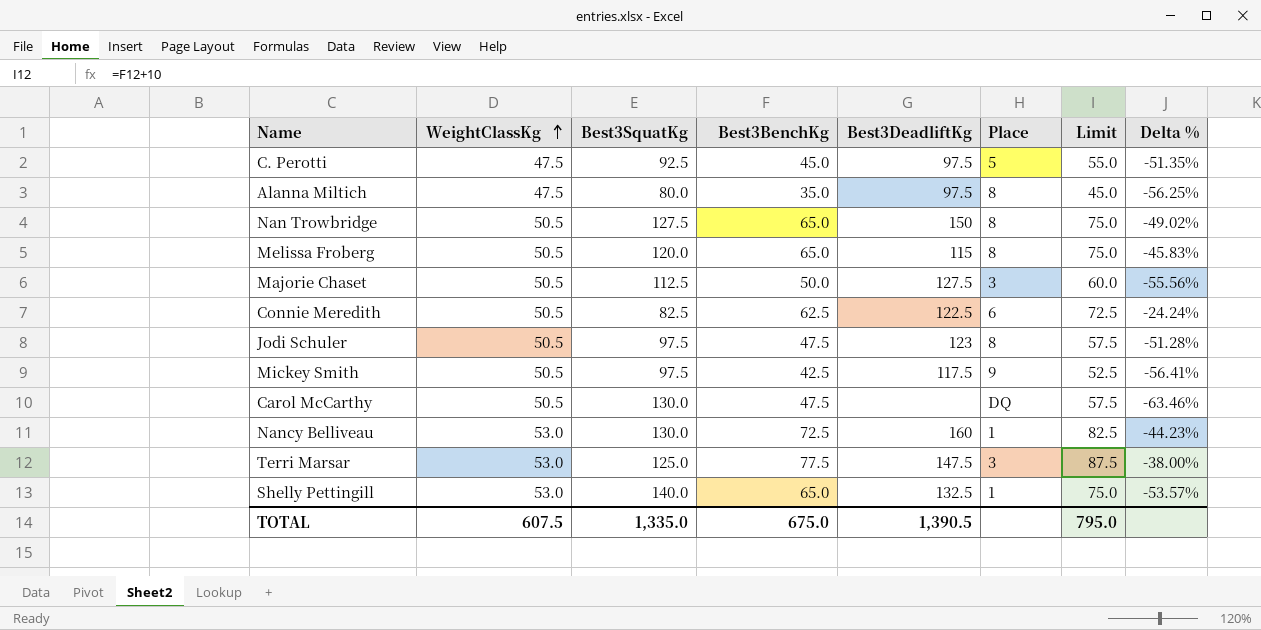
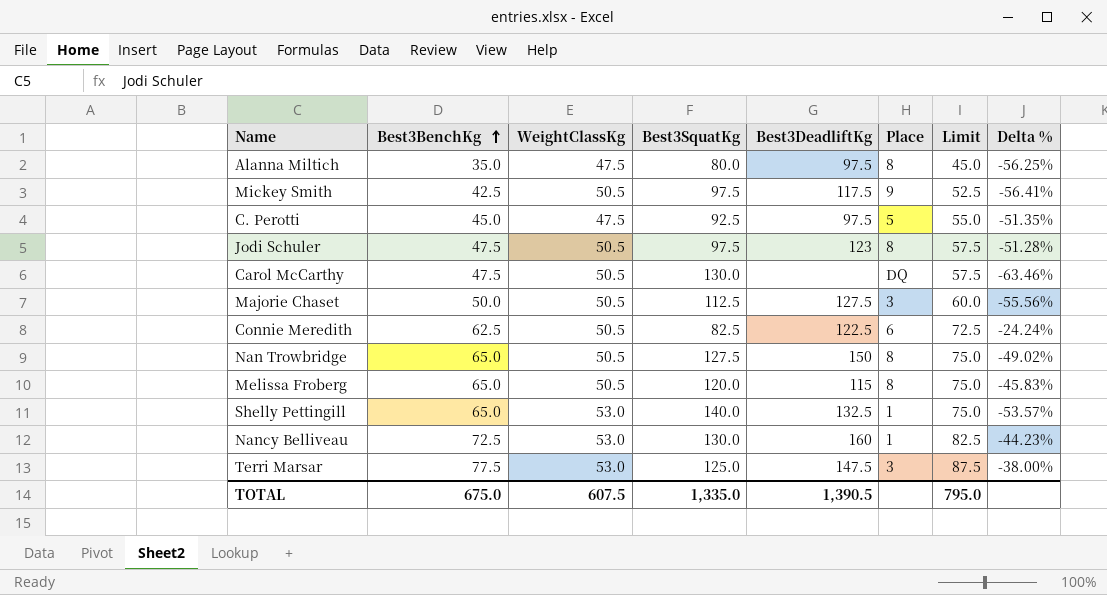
row order: WeightClassKg ascending -> Best3BenchKg ascending
column Best3BenchKg | position: 4 -> 2

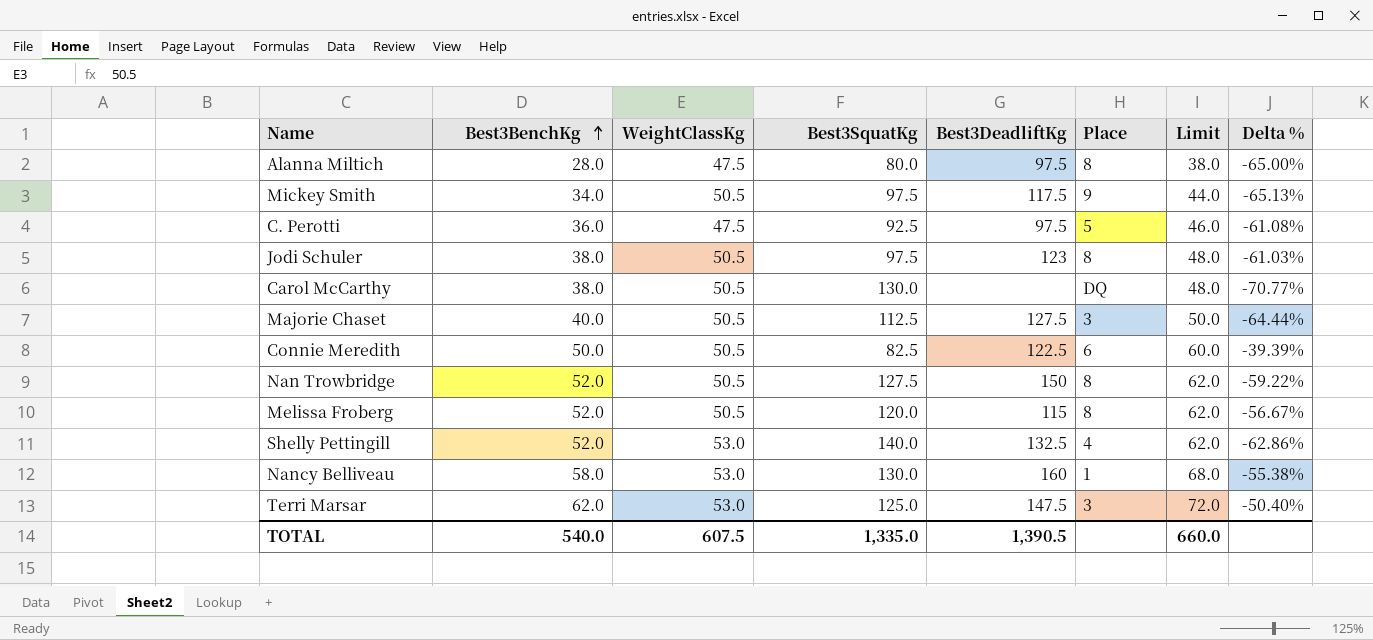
Alanna Miltich | Best3BenchKg: 35.0 -> 28.0
Alanna Miltich | Limit: 45.0 -> 38.0
Alanna Miltich | Delta %: -56.25% -> -65.00%
Mickey Smith | Best3BenchKg: 42.5 -> 34.0
Mickey Smith | Limit: 52.5 -> 44.0
Mickey Smith | Delta %: -56.41% -> -65.13%
C. Perotti | Best3BenchKg: 45.0 -> 36.0
C. Perotti | Limit: 55.0 -> 46.0
C. Perotti | Delta %: -51.35% -> -61.08%
Jodi Schuler | Best3BenchKg: 47.5 -> 38.0
Jodi Schuler | Limit: 57.5 -> 48.0
Jodi Schuler | Delta %: -51.28% -> -61.03%
Carol McCarthy | Best3BenchKg: 47.5 -> 38.0
Carol McCarthy | Limit: 57.5 -> 48.0
Carol McCarthy | Delta %: -63.46% -> -70.77%
Majorie Chaset | Best3BenchKg: 50.0 -> 40.0
Majorie Chaset | Limit: 60.0 -> 50.0
Majorie Chaset | Delta %: -55.56% -> -64.44%
Connie Meredith | Best3BenchKg: 62.5 -> 50.0
Connie Meredith | Limit: 72.5 -> 60.0
Connie Meredith | Delta %: -24.24% -> -39.39%
Nan Trowbridge | Best3BenchKg: 65.0 -> 52.0
Nan Trowbridge | Limit: 75.0 -> 62.0
Nan Trowbridge | Delta %: -49.02% -> -59.22%
Melissa Froberg | Best3BenchKg: 65.0 -> 52.0
Melissa Froberg | Limit: 75.0 -> 62.0
Melissa Froberg | Delta %: -45.83% -> -56.67%
Shelly Pettingill | Best3BenchKg: 65.0 -> 52.0
Shelly Pettingill | Place: 1 -> 4
Shelly Pettingill | Limit: 75.0 -> 62.0
Shelly Pettingill | Delta %: -53.57% -> -62.86%
Nancy Belliveau | Best3BenchKg: 72.5 -> 58.0
Nancy Belliveau | Limit: 82.5 -> 68.0
Nancy Belliveau | Delta %: -44.23% -> -55.38%
Terri Marsar | Best3BenchKg: 77.5 -> 62.0
Terri Marsar | Limit: 87.5 -> 72.0
Terri Marsar | Delta %: -38.00% -> -50.40%
TOTAL | Best3BenchKg: 675.0 -> 540.0
TOTAL | Limit: 795.0 -> 660.0

